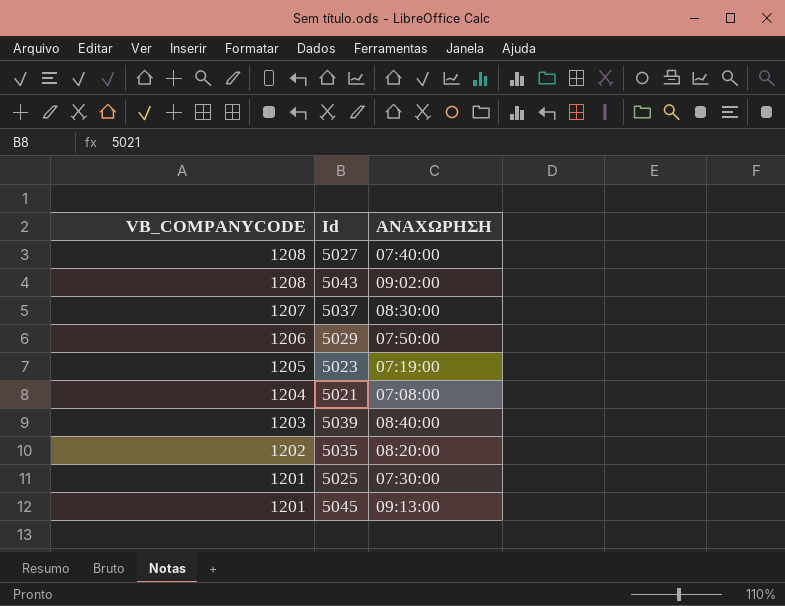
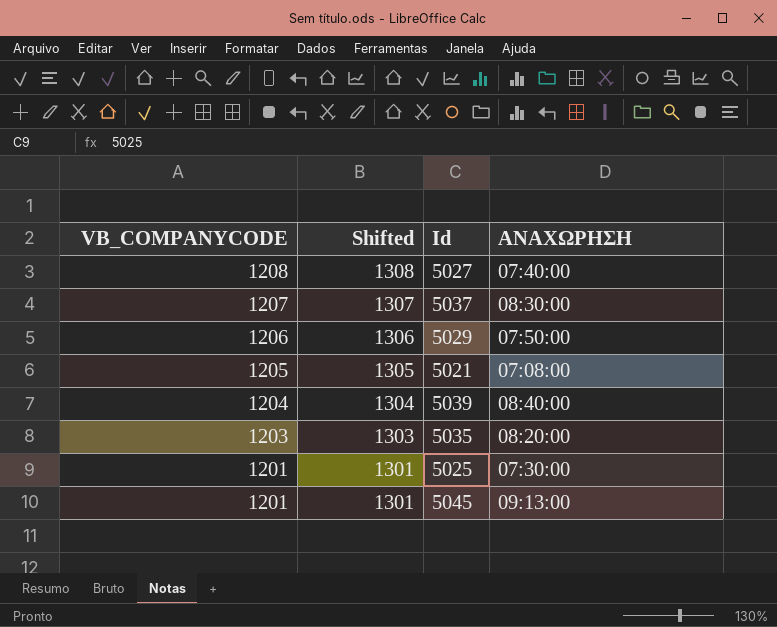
column Shifted | formula: none -> [VB_COMPANYCODE] + 100
row 5043: 1208 | 09:02:00 -> none
row 5023: 1205 | 07:19:00 -> none
5021 | VB_COMPANYCODE: 1204 -> 1205
5039 | VB_COMPANYCODE: 1203 -> 1204
5035 | VB_COMPANYCODE: 1202 -> 1203

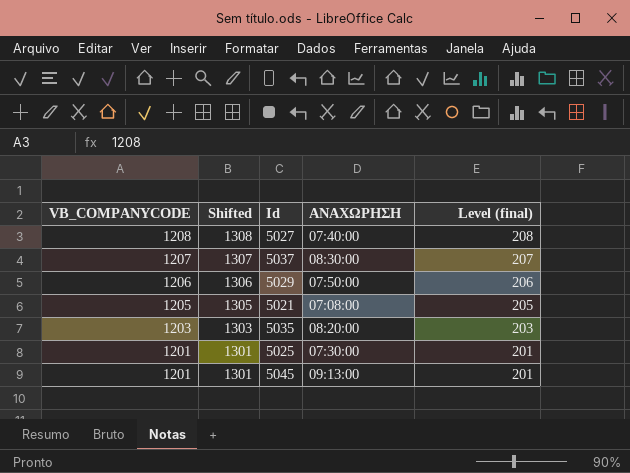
column Level (final) | formula: none -> [VB_COMPANYCODE] - 1000
row 5039: 1204 | 1304 | 08:40:00 -> none

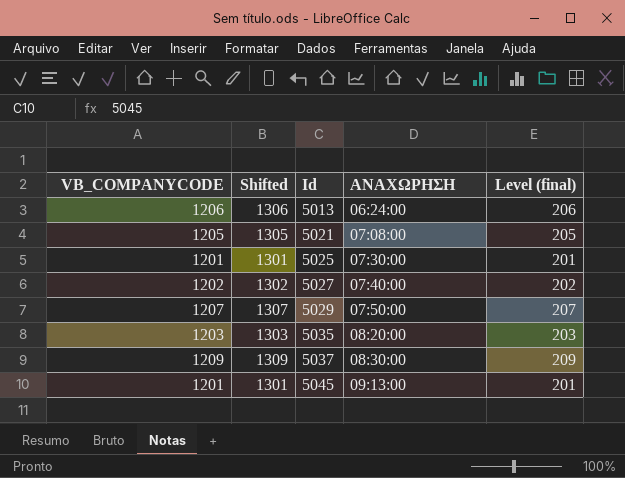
row order: VB_COMPANYCODE descending -> Id ascending
row 5013: none -> 1206 | 1306 | 06:24:00 | 206
5027 | VB_COMPANYCODE: 1208 -> 1202
5027 | Shifted: 1308 -> 1302
5027 | Level (final): 208 -> 202
5029 | VB_COMPANYCODE: 1206 -> 1207
5029 | Shifted: 1306 -> 1307
5029 | Level (final): 206 -> 207
5037 | VB_COMPANYCODE: 1207 -> 1209
5037 | Shifted: 1307 -> 1309
5037 | Level (final): 207 -> 209

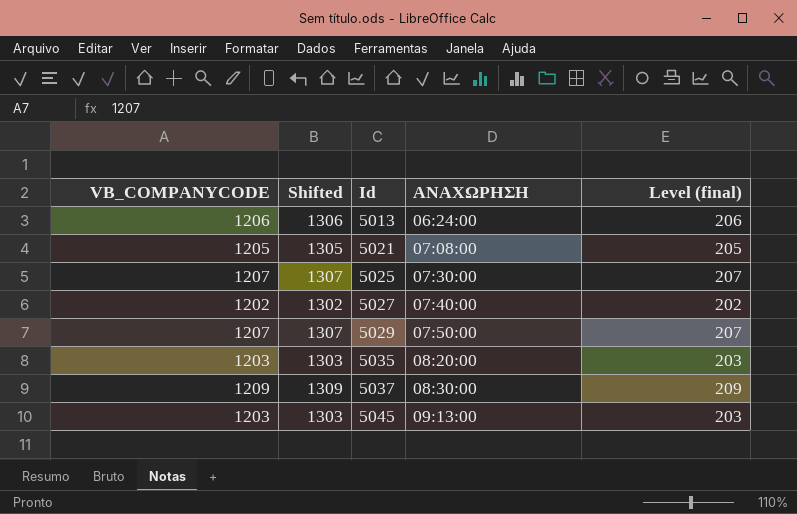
5025 | VB_COMPANYCODE: 1201 -> 1207
5025 | Shifted: 1301 -> 1307
5025 | Level (final): 201 -> 207
5045 | VB_COMPANYCODE: 1201 -> 1203
5045 | Shifted: 1301 -> 1303
5045 | Level (final): 201 -> 203

